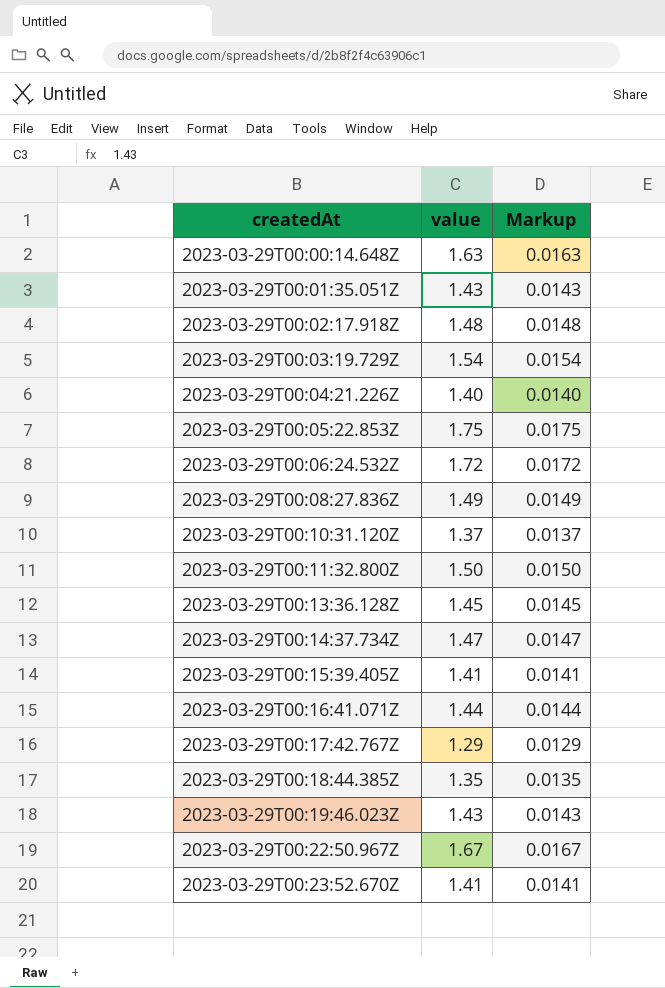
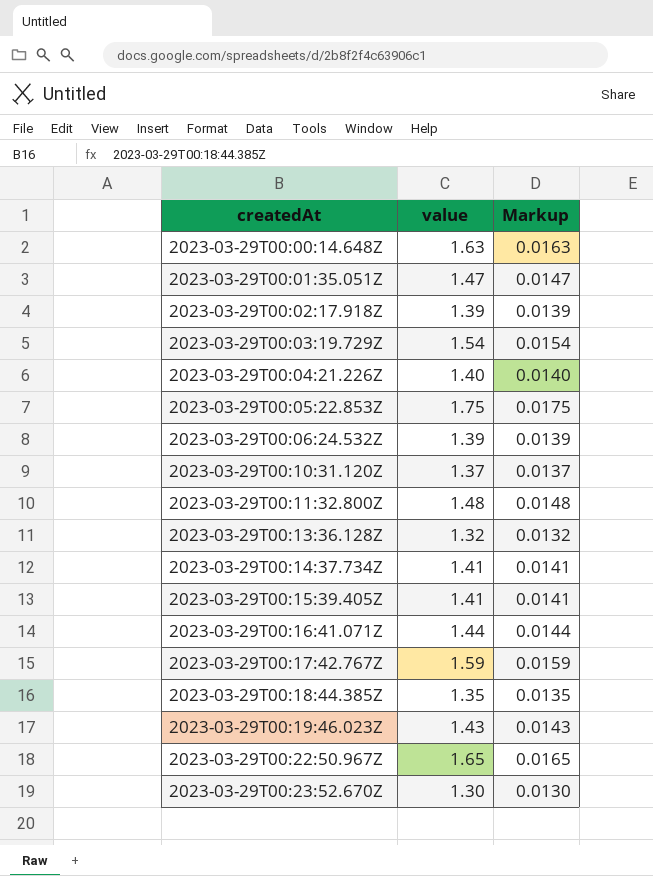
row 2023-03-29T00:08:27.836Z: 1.49 | 0.0149 -> none
2023-03-29T00:01:35.051Z | value: 1.43 -> 1.47
2023-03-29T00:01:35.051Z | Markup: 0.0143 -> 0.0147
2023-03-29T00:02:17.918Z | value: 1.48 -> 1.39
2023-03-29T00:02:17.918Z | Markup: 0.0148 -> 0.0139
2023-03-29T00:06:24.532Z | value: 1.72 -> 1.39
2023-03-29T00:06:24.532Z | Markup: 0.0172 -> 0.0139
2023-03-29T00:11:32.800Z | value: 1.50 -> 1.48
2023-03-29T00:11:32.800Z | Markup: 0.0150 -> 0.0148
2023-03-29T00:13:36.128Z | value: 1.45 -> 1.32
2023-03-29T00:13:36.128Z | Markup: 0.0145 -> 0.0132
2023-03-29T00:14:37.734Z | value: 1.47 -> 1.41
2023-03-29T00:14:37.734Z | Markup: 0.0147 -> 0.0141
2023-03-29T00:17:42.767Z | value: 1.29 -> 1.59
2023-03-29T00:17:42.767Z | Markup: 0.0129 -> 0.0159
2023-03-29T00:22:50.967Z | value: 1.67 -> 1.65
2023-03-29T00:22:50.967Z | Markup: 0.0167 -> 0.0165
2023-03-29T00:23:52.670Z | value: 1.41 -> 1.30
2023-03-29T00:23:52.670Z | Markup: 0.0141 -> 0.0130

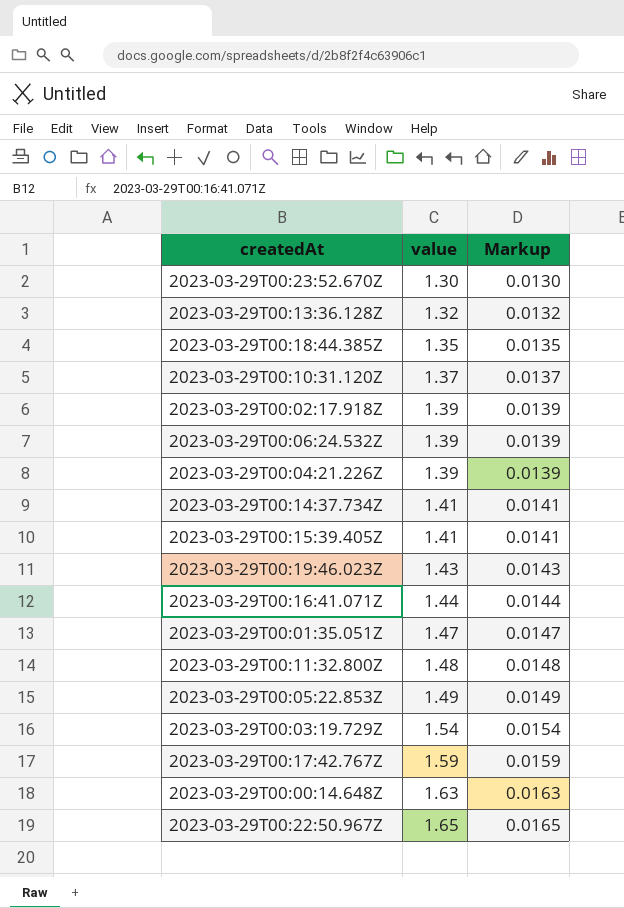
row order: createdAt ascending -> value ascending
2023-03-29T00:04:21.226Z | value: 1.40 -> 1.39
2023-03-29T00:04:21.226Z | Markup: 0.0140 -> 0.0139
2023-03-29T00:05:22.853Z | value: 1.75 -> 1.49
2023-03-29T00:05:22.853Z | Markup: 0.0175 -> 0.0149

